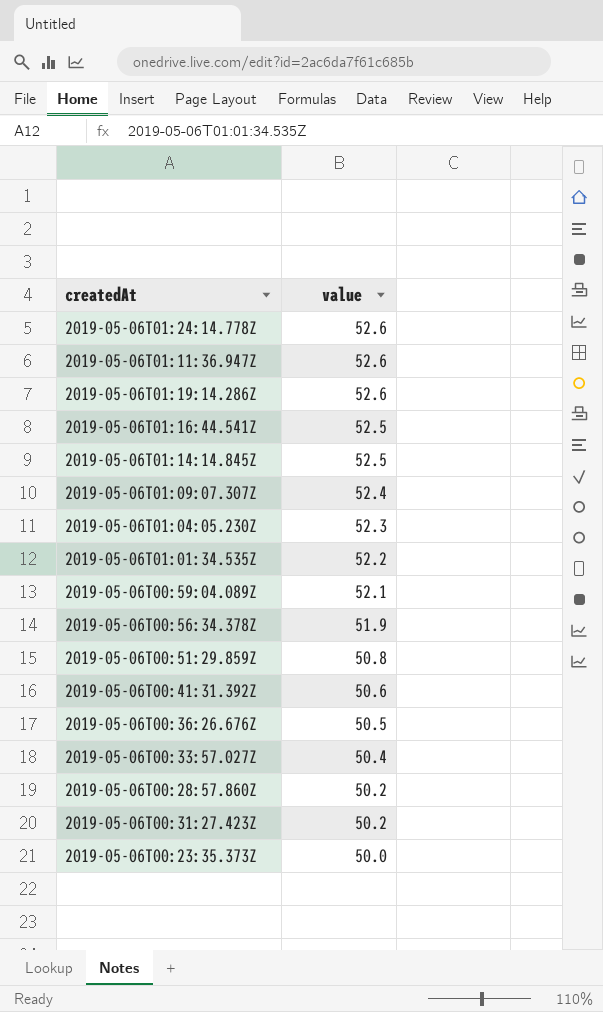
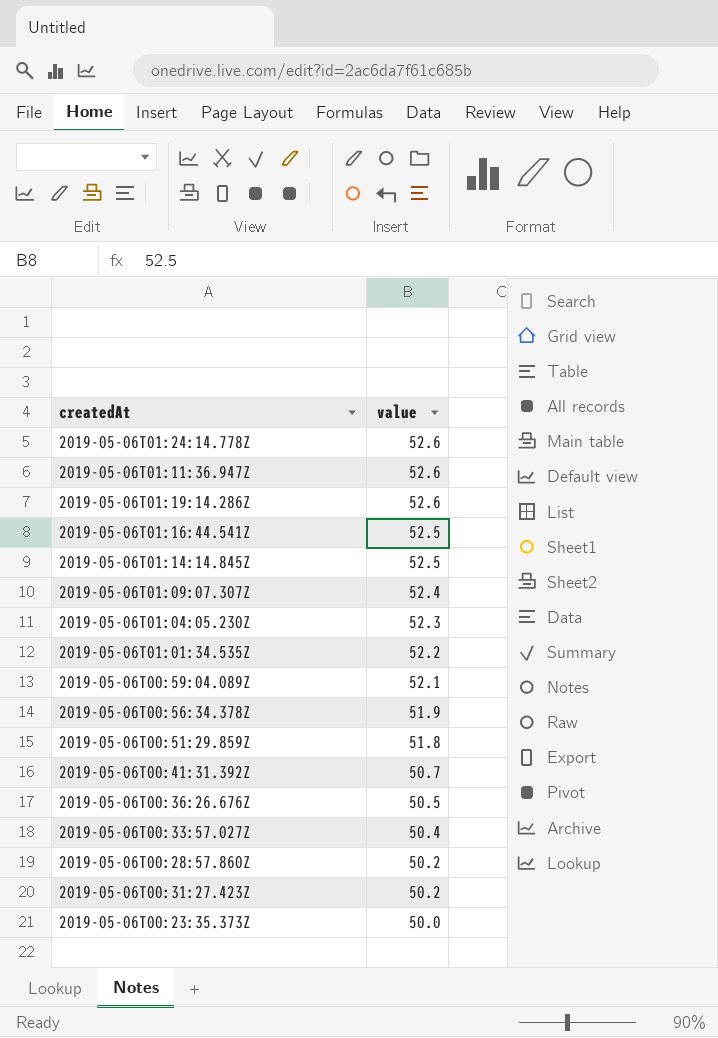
2019-05-06T00:51:29.859Z | value: 50.8 -> 51.8
2019-05-06T00:41:31.392Z | value: 50.6 -> 50.7

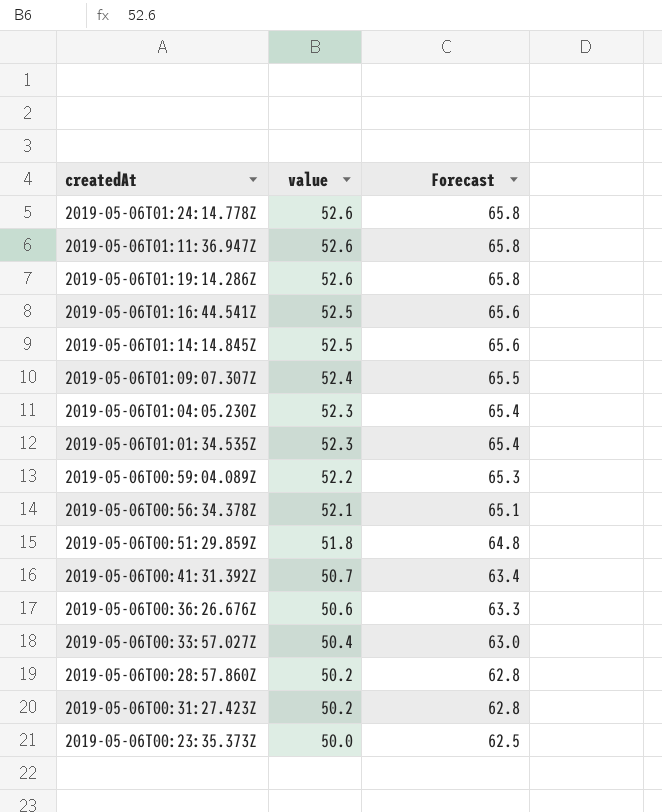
column Forecast | formula: none -> [value] * 1.25
2019-05-06T01:01:34.535Z | value: 52.2 -> 52.3
2019-05-06T00:59:04.089Z | value: 52.1 -> 52.2
2019-05-06T00:56:34.378Z | value: 51.9 -> 52.1
2019-05-06T00:36:26.676Z | value: 50.5 -> 50.6

